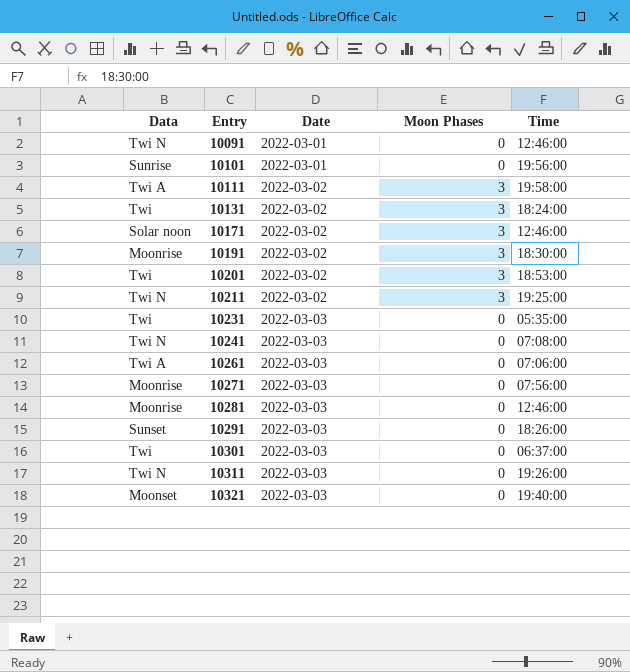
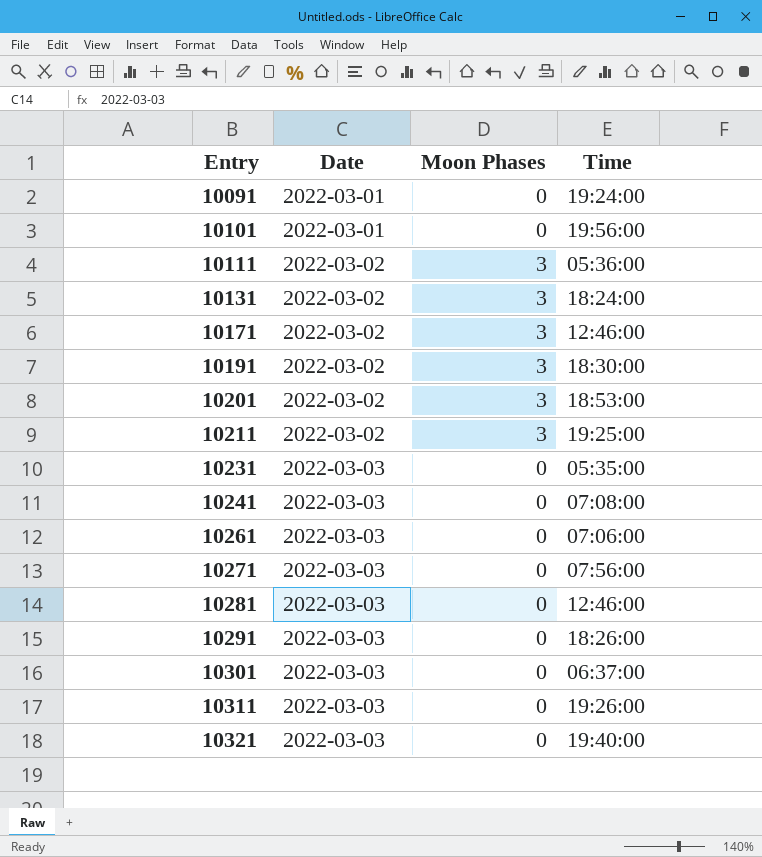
column Data | position: 1 -> none
10091 | Time: 12:46:00 -> 19:24:00
10111 | Time: 19:58:00 -> 05:36:00

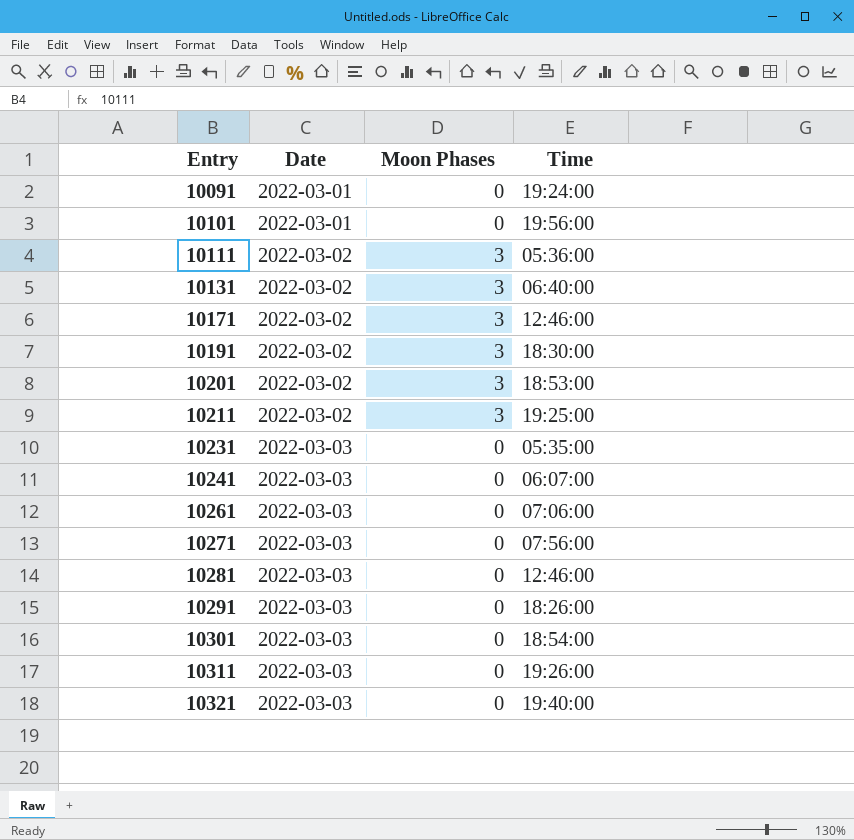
10131 | Time: 18:24:00 -> 06:40:00
10241 | Time: 07:08:00 -> 06:07:00
10301 | Time: 06:37:00 -> 18:54:00

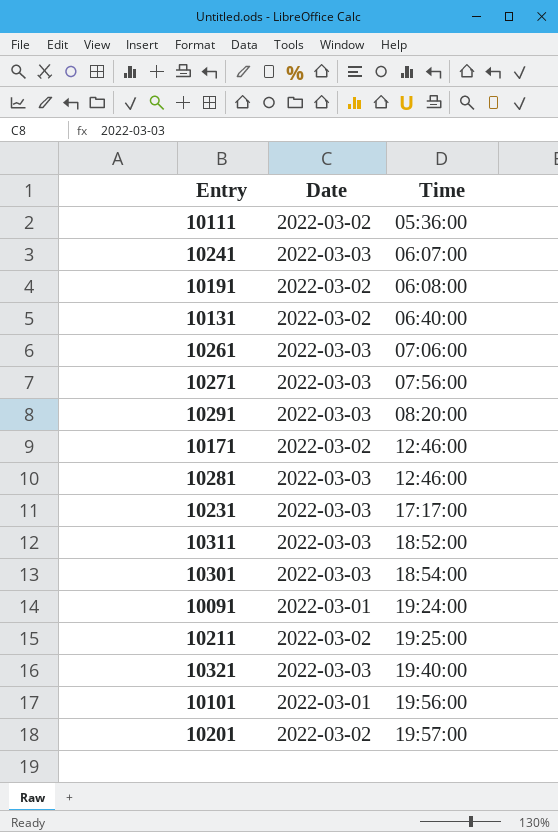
row order: Entry ascending -> Time ascending
column Moon Phases | position: 3 -> none
10191 | Time: 18:30:00 -> 06:08:00
10291 | Time: 18:26:00 -> 08:20:00
10231 | Time: 05:35:00 -> 17:17:00
10311 | Time: 19:26:00 -> 18:52:00
10201 | Time: 18:53:00 -> 19:57:00

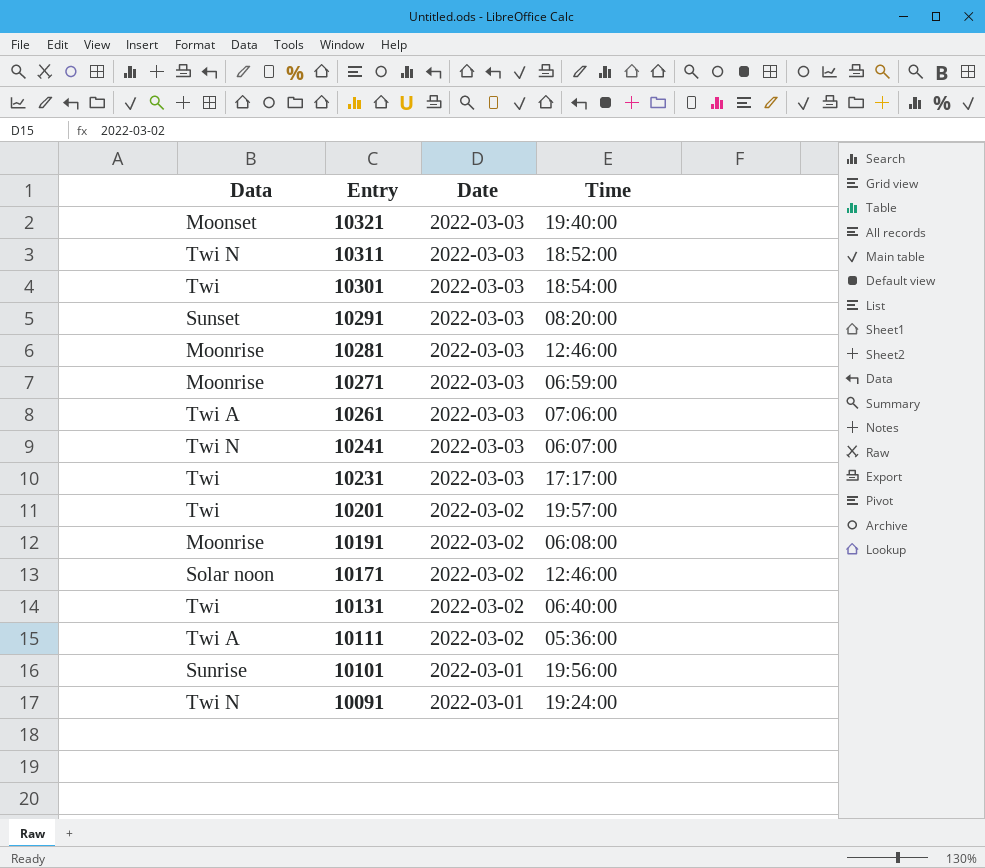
row order: Time ascending -> Entry descending
column Data | position: none -> 1
row 10211: 2022-03-02 | 19:25:00 -> none
10271 | Time: 07:56:00 -> 06:59:00

